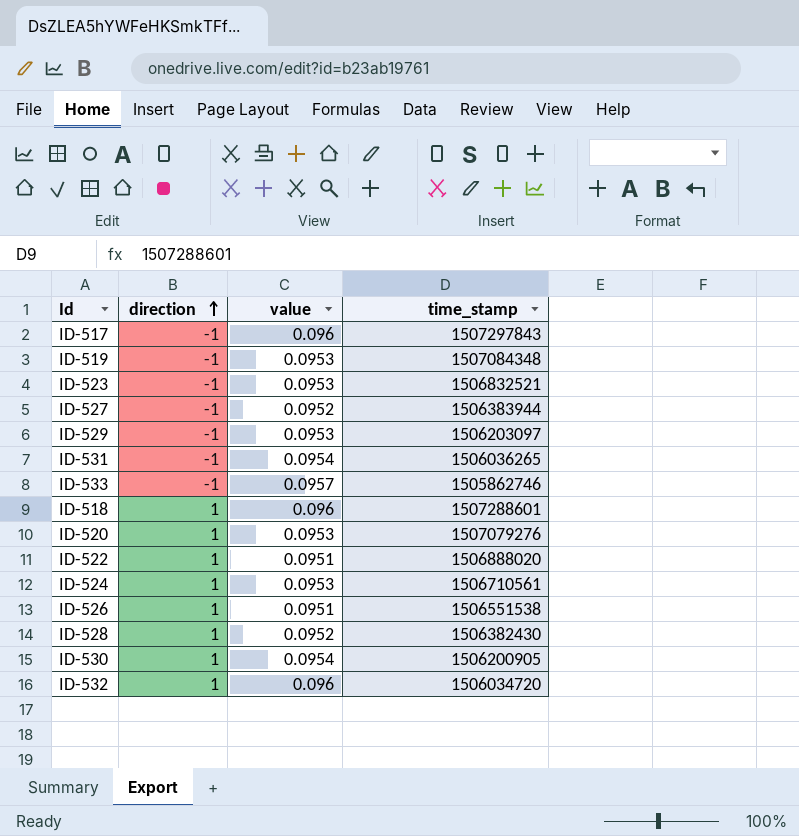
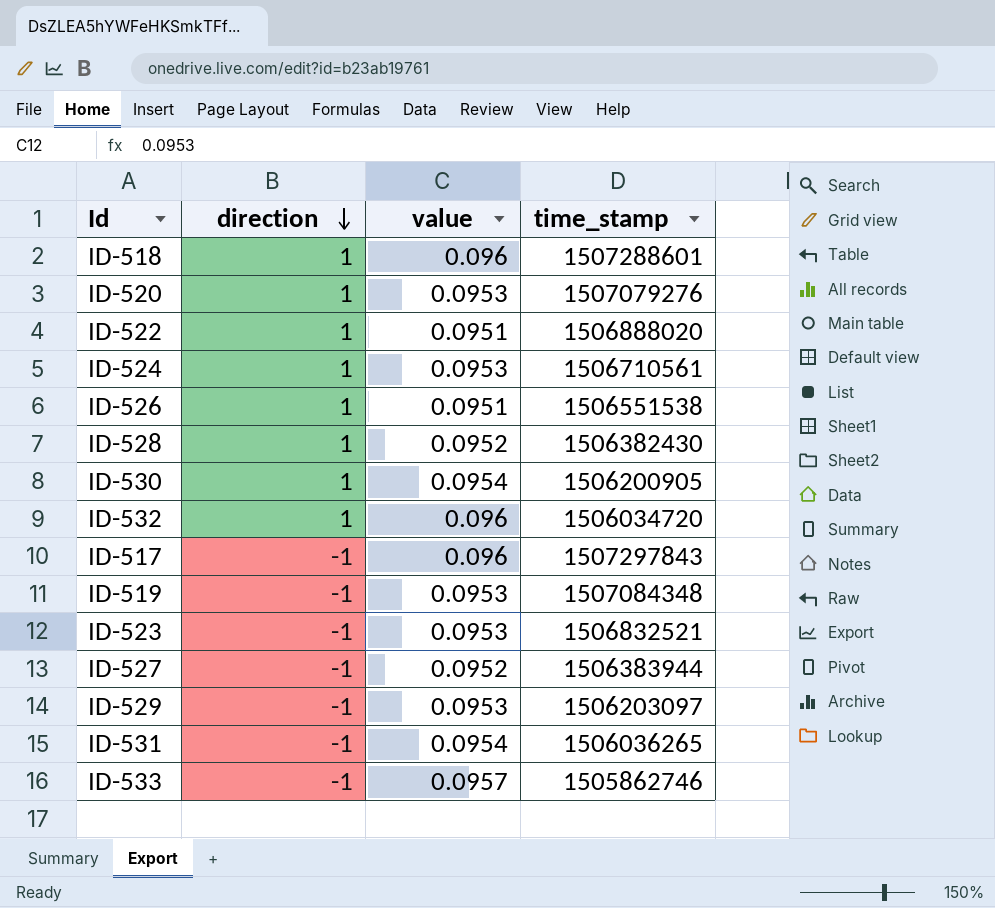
row order: direction ascending -> direction descending

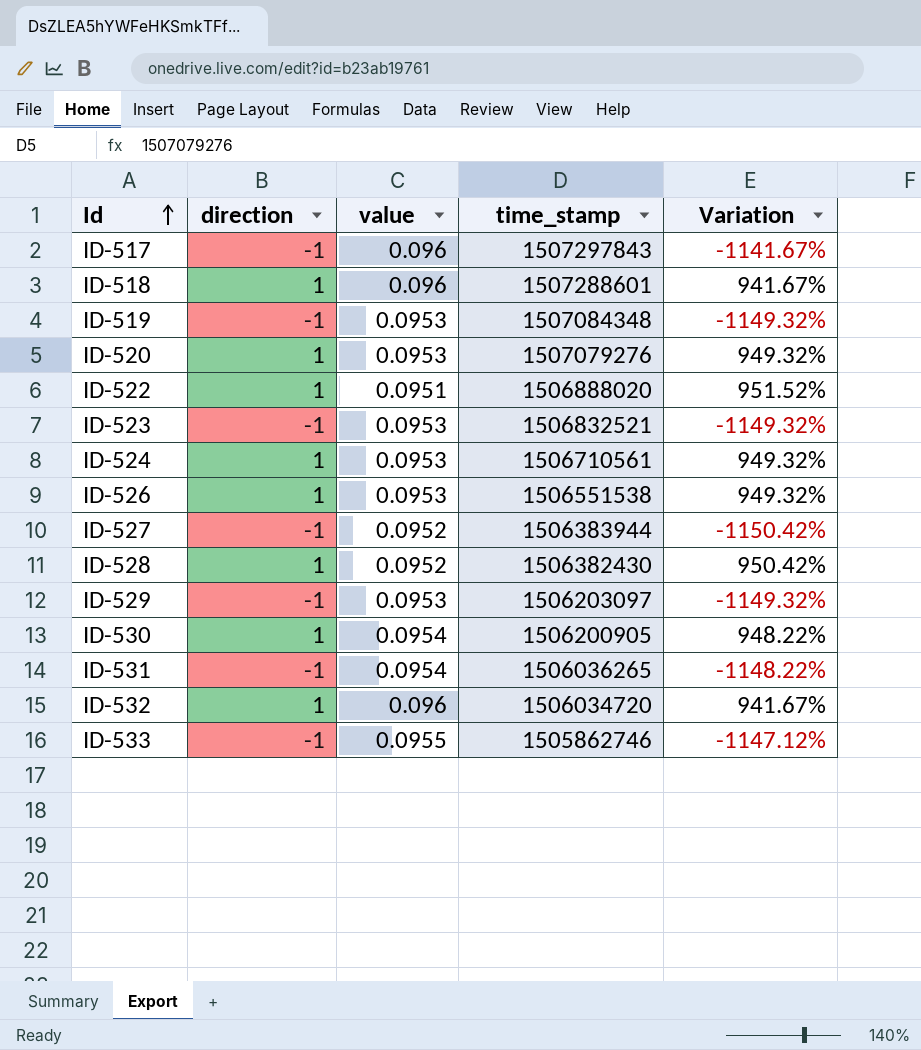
row order: direction descending -> Id ascending
column Variation | formula: none -> ([direction] - [value]) / [value]
ID-526 | value: 0.0951 -> 0.0953
ID-533 | value: 0.0957 -> 0.0955

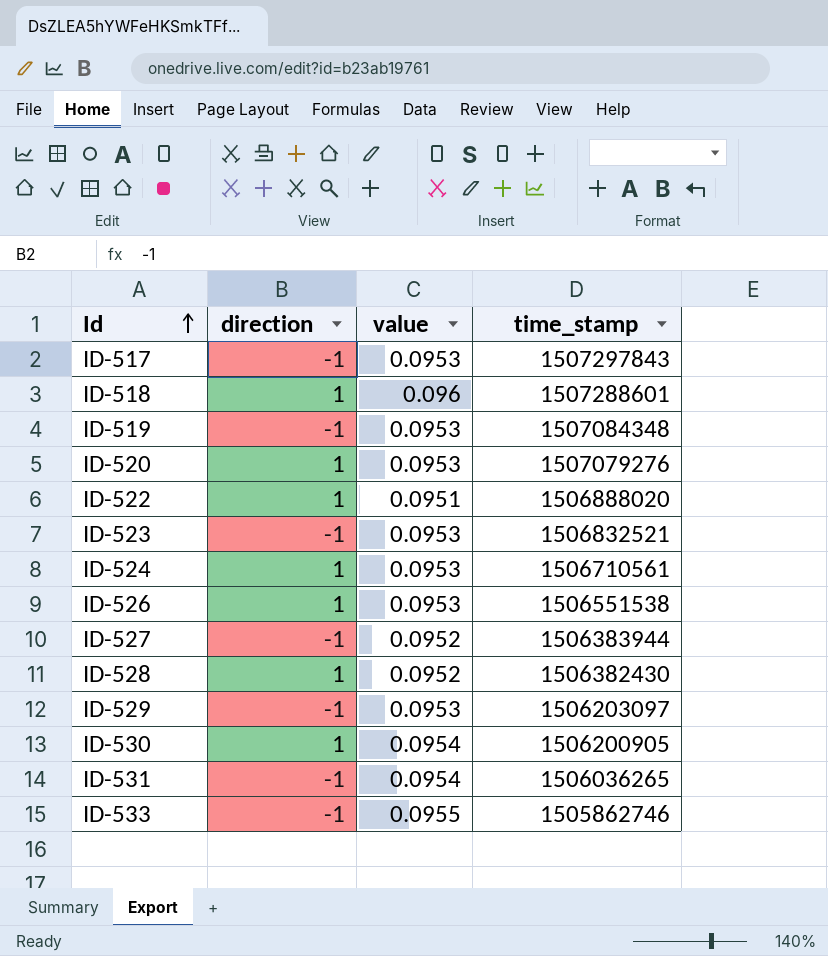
column Variation | formula: ([direction] - [value]) / [value] -> none
row ID-532: 1 | 0.096 | 1506034720 | 941.67% -> none
ID-517 | value: 0.096 -> 0.0953

